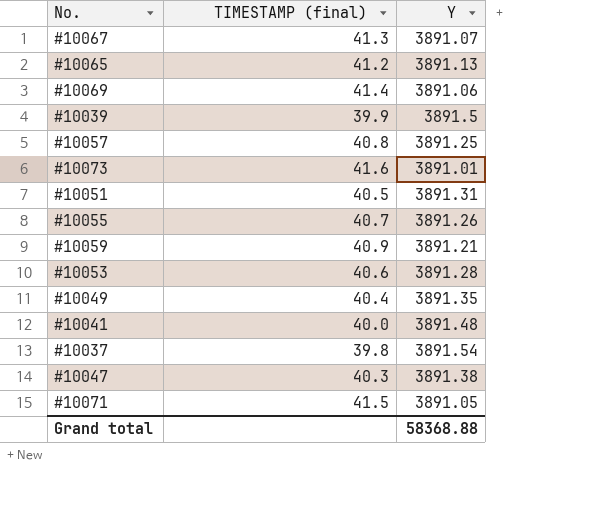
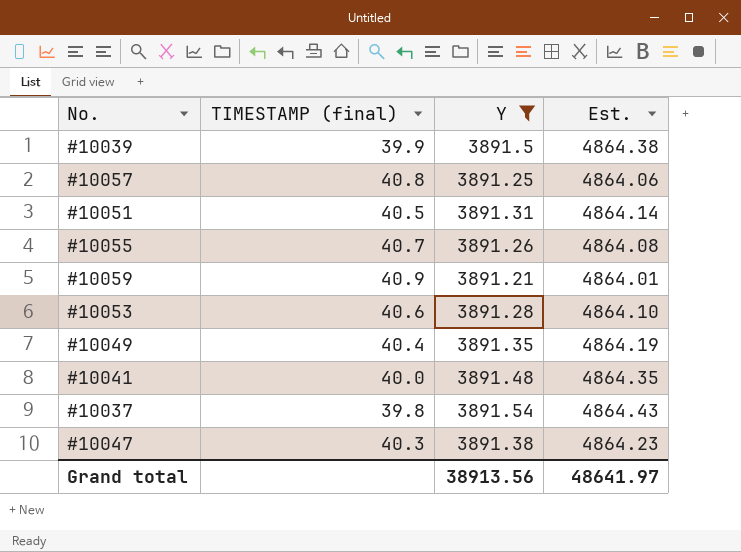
filter: none -> Y >= 3891.21
column Est. | formula: none -> [Y] * 1.25
Grand total | Y: 58368.88 -> 38913.56

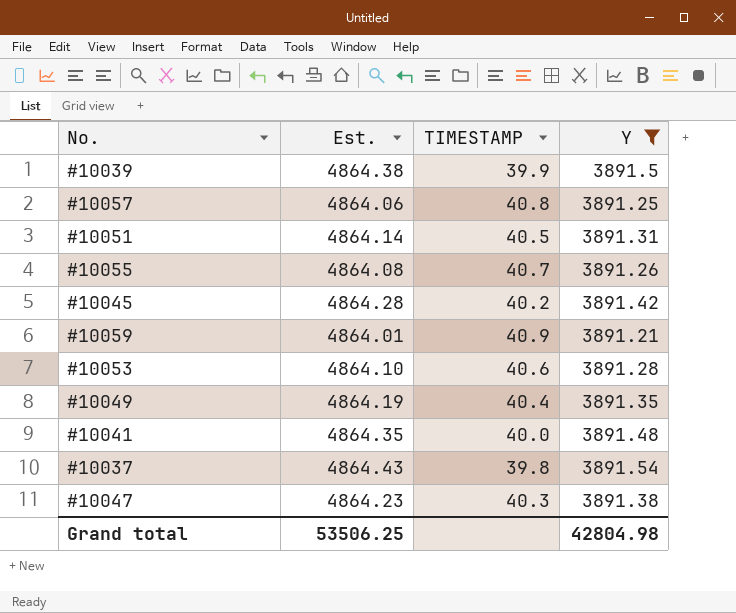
column Est. | position: 4 -> 2
column name: TIMESTAMP (final) -> TIMESTAMP
row #10045: none -> 4864.28 | 40.2 | 3891.42
Grand total | Est.: 48641.97 -> 53506.25
Grand total | Y: 38913.56 -> 42804.98

